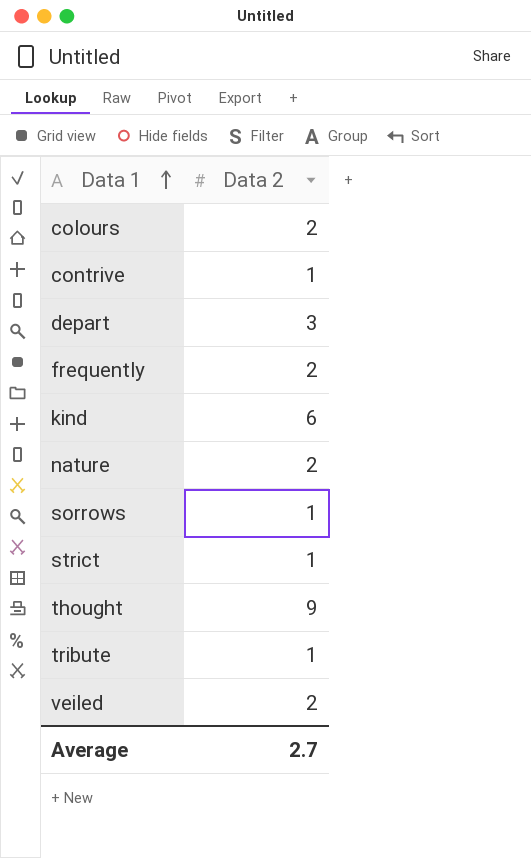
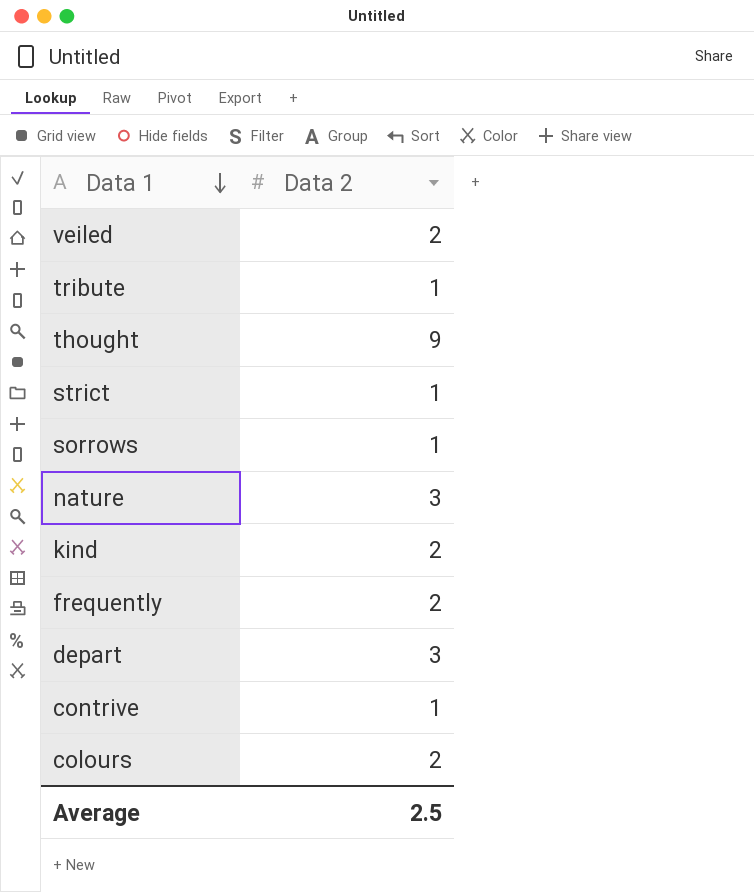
row order: Data 1 ascending -> Data 1 descending
nature | Data 2: 2 -> 3
kind | Data 2: 6 -> 2
Average | Data 2: 2.7 -> 2.5

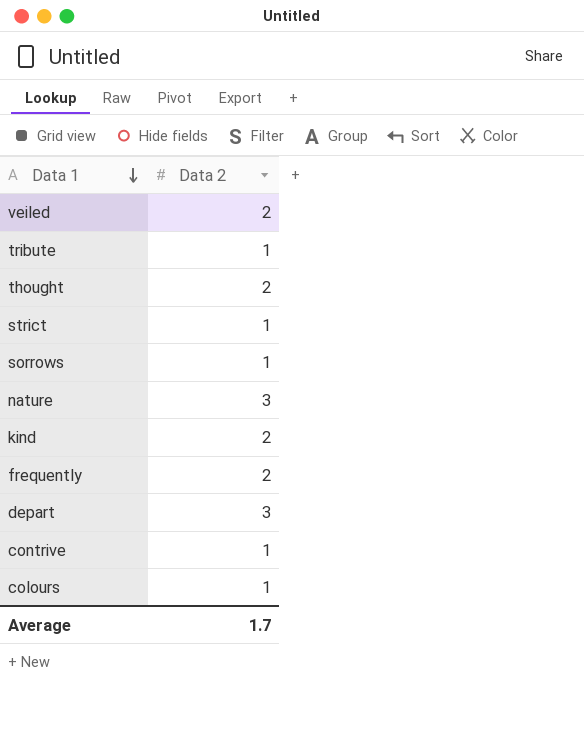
thought | Data 2: 9 -> 2
colours | Data 2: 2 -> 1
Average | Data 2: 2.5 -> 1.7

